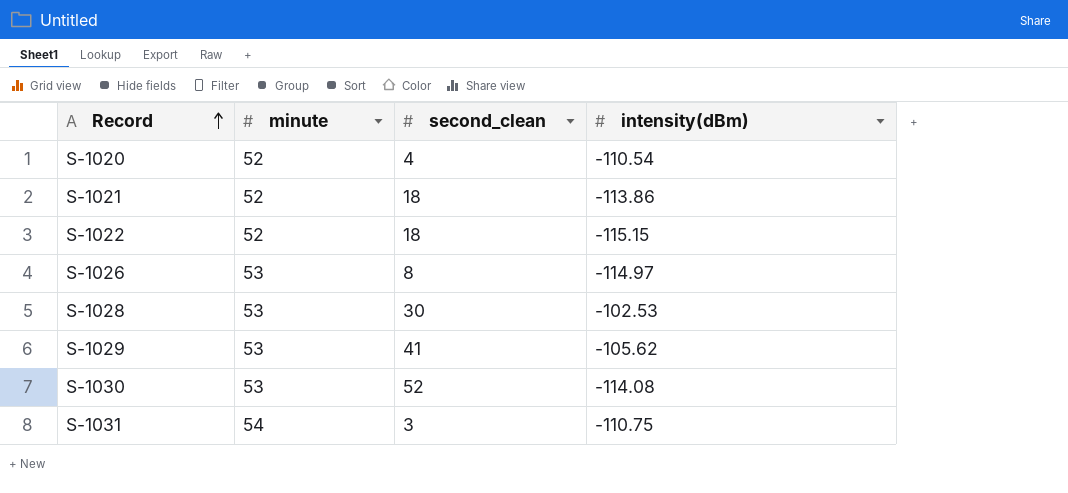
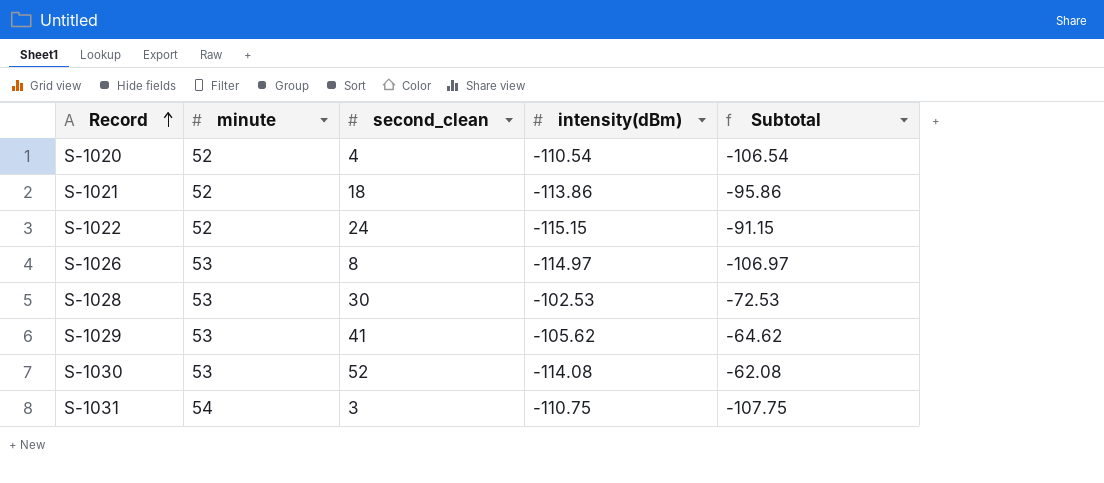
column Subtotal | formula: none -> [second_clean] + [intensity(dBm)]
S-1022 | second_clean: 18 -> 24

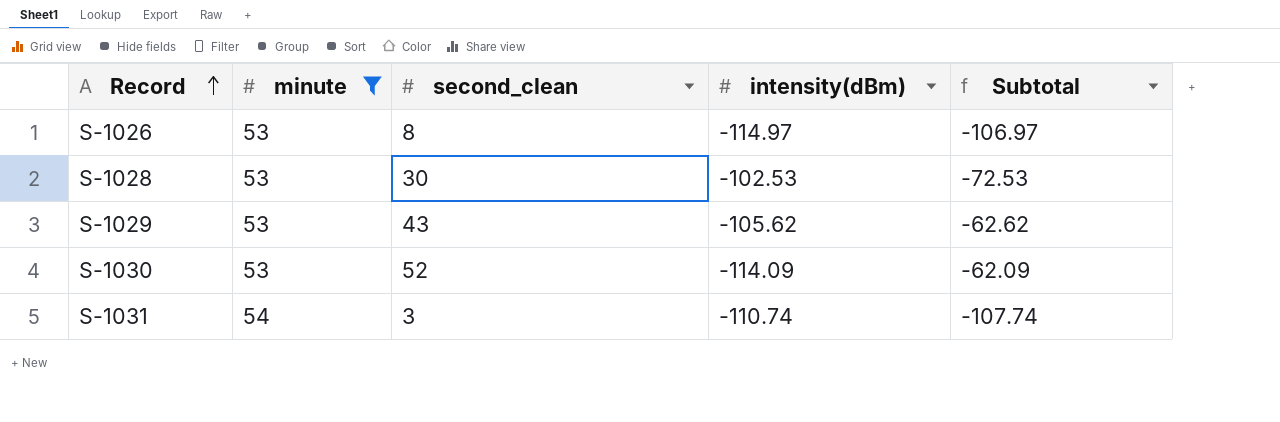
filter: none -> minute != 52
S-1029 | second_clean: 41 -> 43
S-1029 | Subtotal: -64.62 -> -62.62
S-1030 | intensity(dBm): -114.08 -> -114.09
S-1030 | Subtotal: -62.08 -> -62.09
S-1031 | intensity(dBm): -110.75 -> -110.74
S-1031 | Subtotal: -107.75 -> -107.74

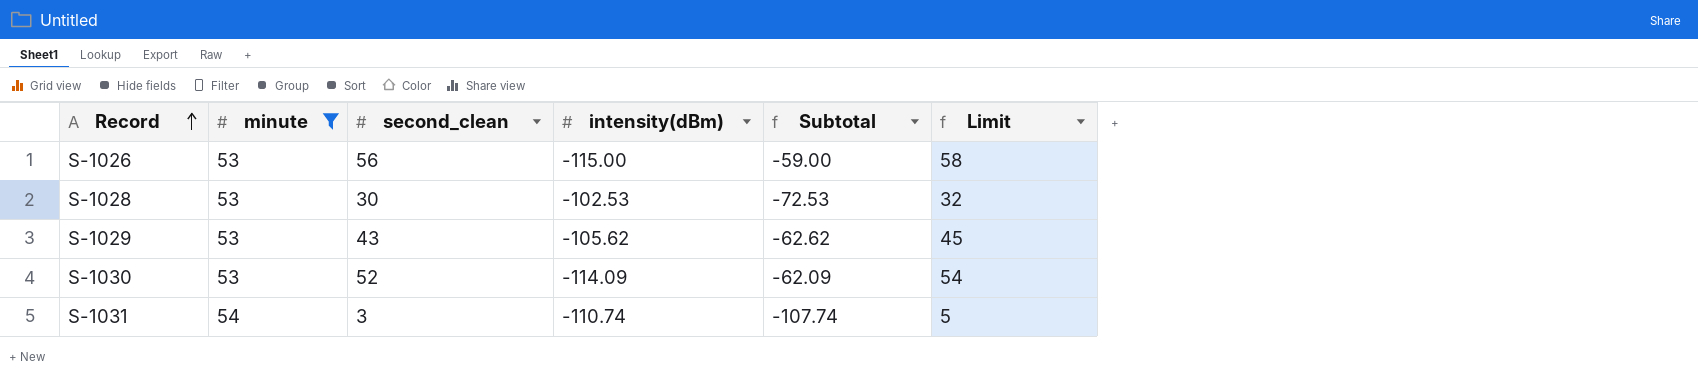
column Limit | formula: none -> [second_clean] + 2
S-1026 | second_clean: 8 -> 56
S-1026 | intensity(dBm): -114.97 -> -115.00
S-1026 | Subtotal: -106.97 -> -59.00

